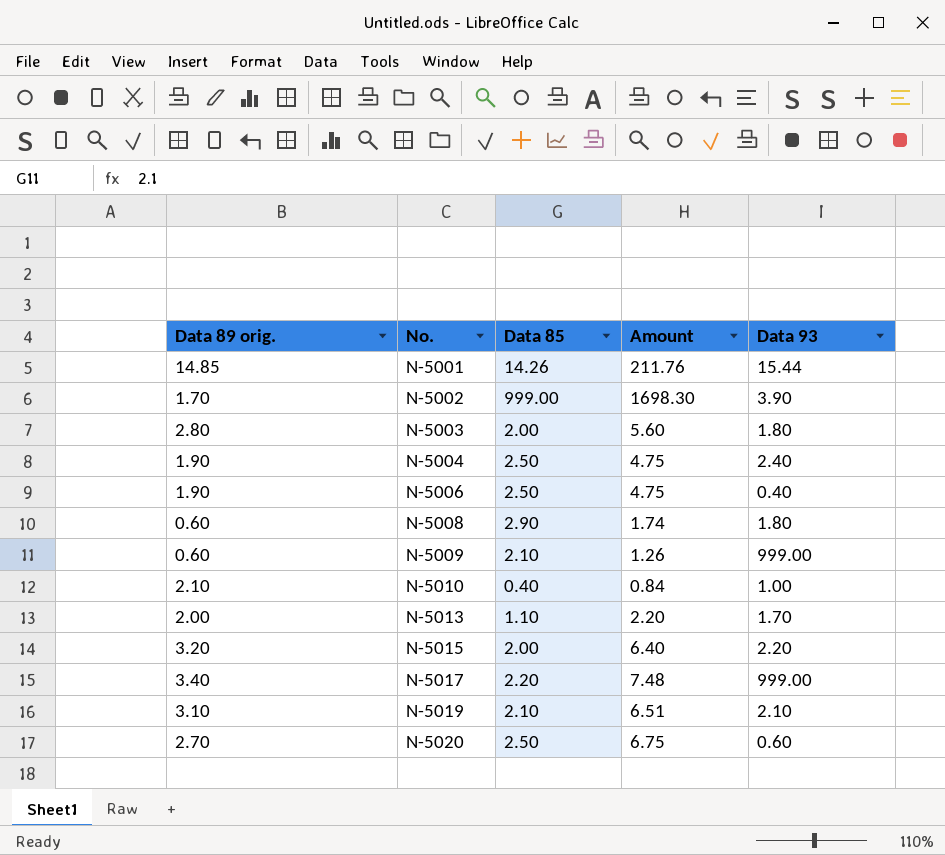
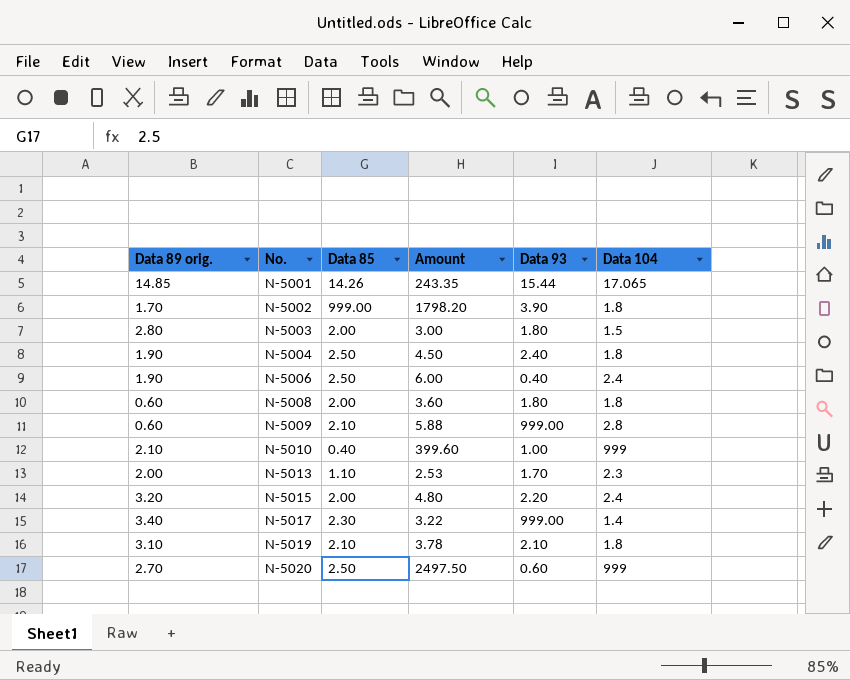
column Amount | formula: [Data 89 orig.] * [Data 85] -> [Data 85] * [Data 104]
column Data 104 | position: none -> 6
N-5008 | Data 85: 2.90 -> 2.00
N-5017 | Data 85: 2.20 -> 2.30

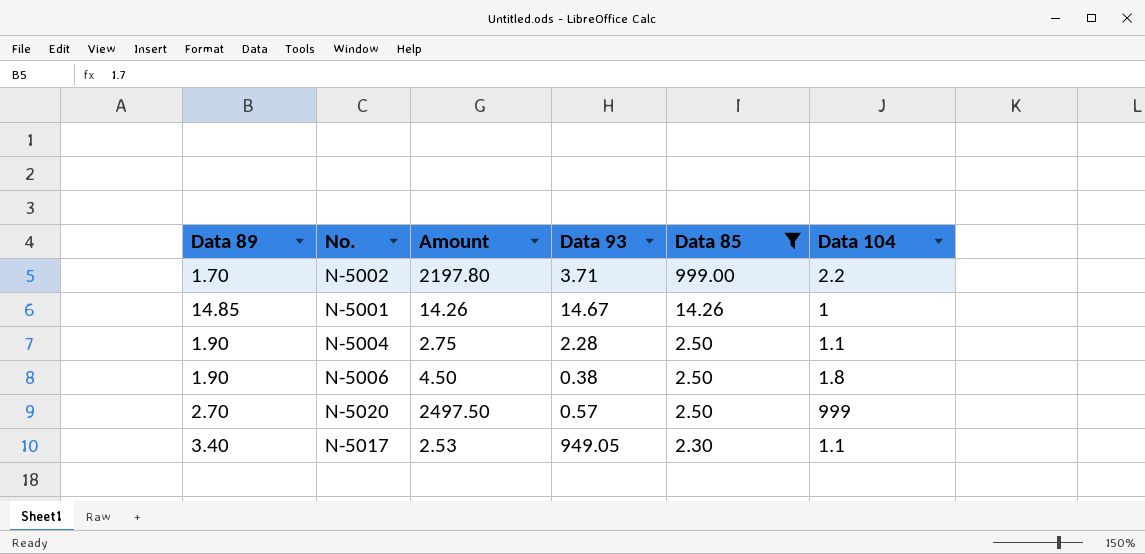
filter: none -> Data 85 >= 2.30
row order: No. ascending -> Data 85 descending
column name: Data 89 orig. -> Data 89
column Data 85 | position: 3 -> 5
N-5002 | Amount: 1798.20 -> 2197.80
N-5002 | Data 93: 3.90 -> 3.71
N-5002 | Data 104: 1.8 -> 2.2
N-5001 | Amount: 243.35 -> 14.26
N-5001 | Data 93: 15.44 -> 14.67
N-5001 | Data 104: 17.065 -> 1
N-5004 | Amount: 4.50 -> 2.75
N-5004 | Data 93: 2.40 -> 2.28
N-5004 | Data 104: 1.8 -> 1.1
N-5006 | Amount: 6.00 -> 4.50
N-5006 | Data 93: 0.40 -> 0.38
N-5006 | Data 104: 2.4 -> 1.8
N-5020 | Data 93: 0.60 -> 0.57
N-5017 | Amount: 3.22 -> 2.53
N-5017 | Data 93: 999.00 -> 949.05
N-5017 | Data 104: 1.4 -> 1.1

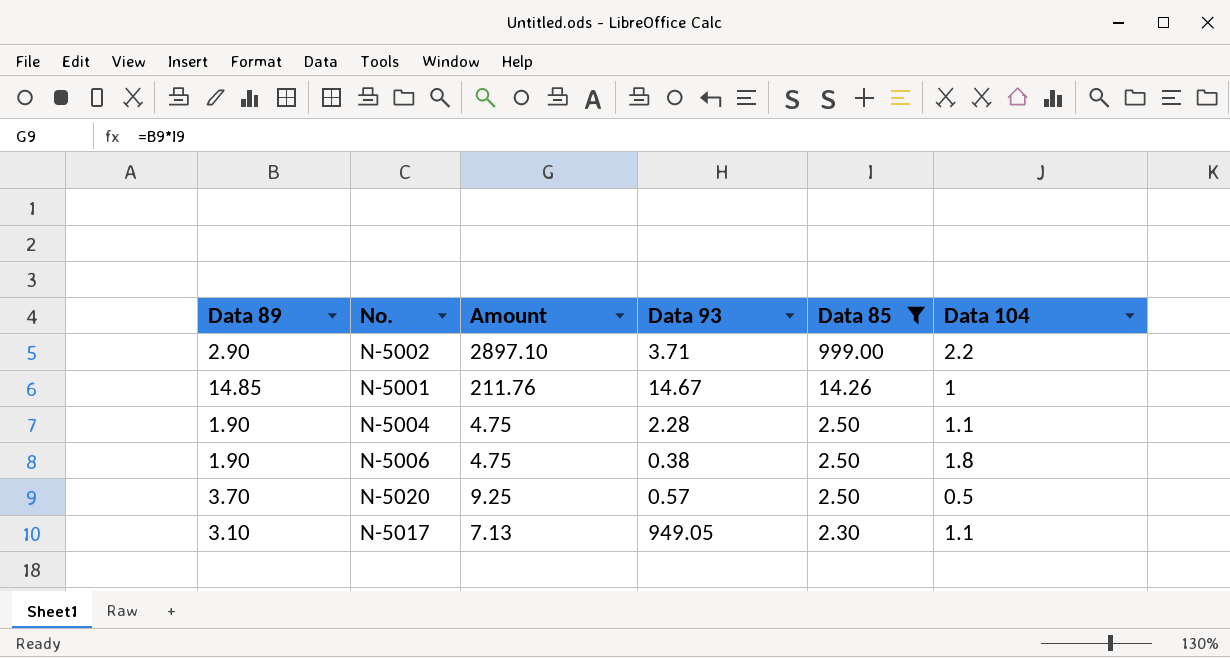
column Amount | formula: [Data 85] * [Data 104] -> [Data 89] * [Data 85]
N-5002 | Data 89: 1.70 -> 2.90
N-5020 | Data 89: 2.70 -> 3.70
N-5020 | Data 104: 999 -> 0.5
N-5017 | Data 89: 3.40 -> 3.10

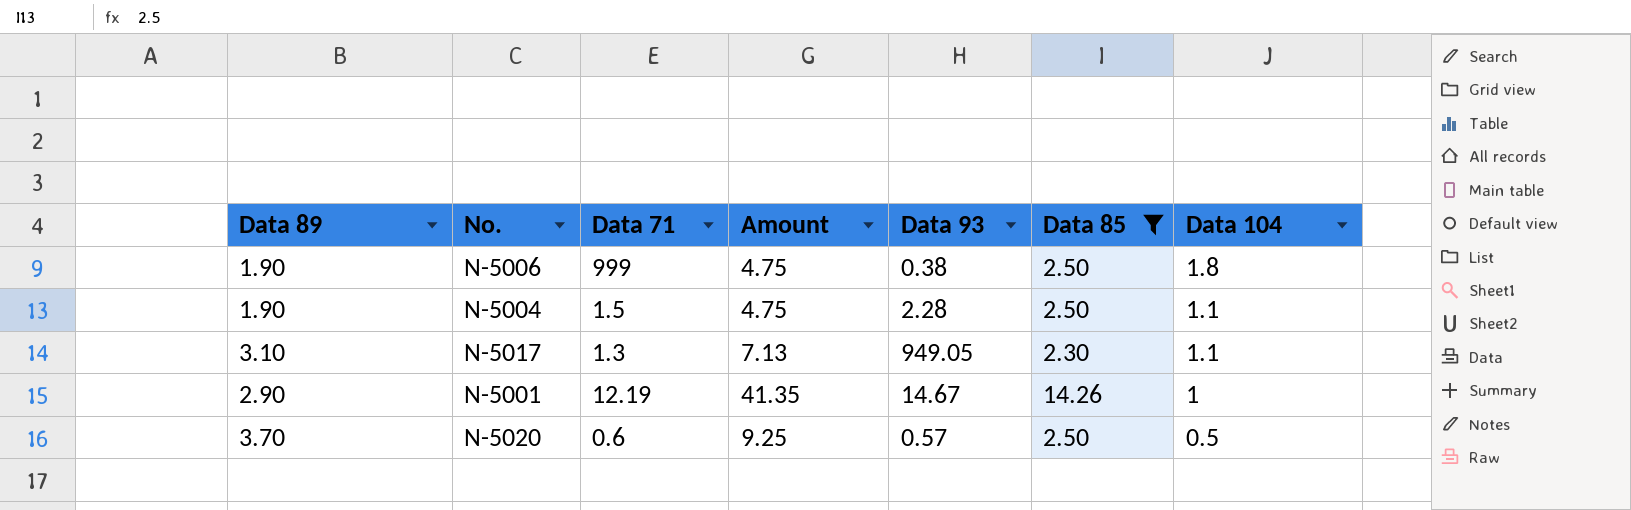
row order: Data 85 descending -> Data 104 descending
column Data 71 | position: none -> 3
row N-5002: 2.90 | 2897.10 | 3.71 | 999.00 | 2.2 -> none
N-5001 | Data 89: 14.85 -> 2.90
N-5001 | Amount: 211.76 -> 41.35

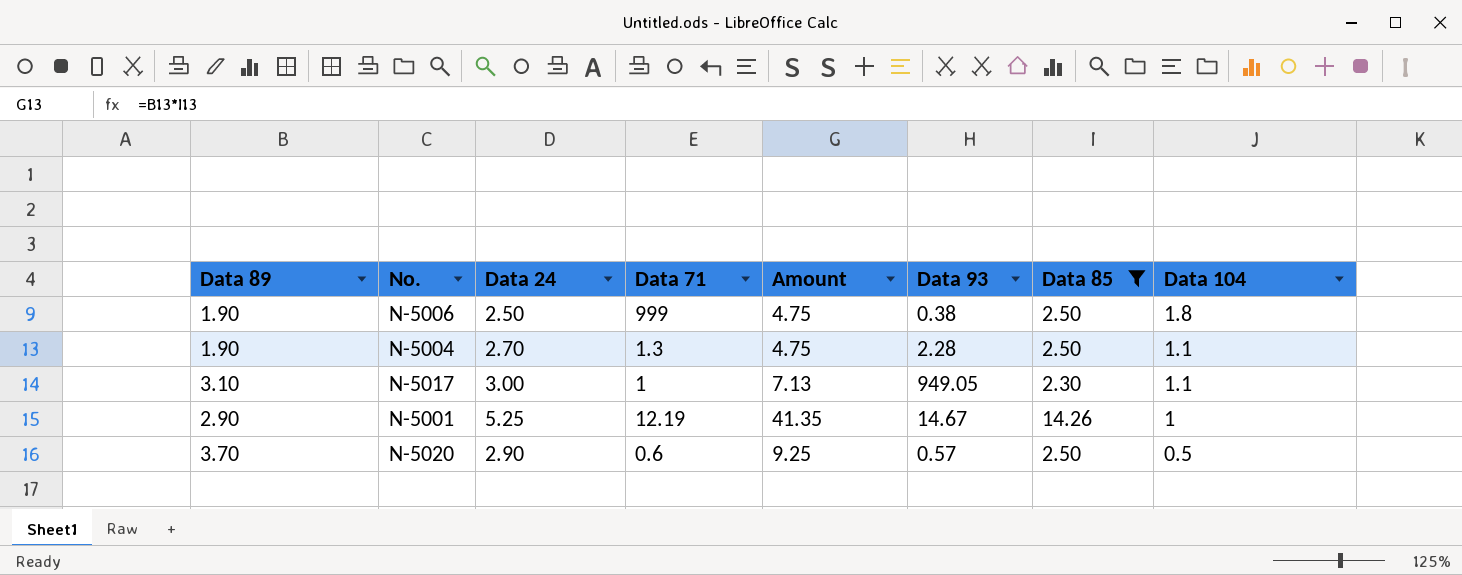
column Data 24 | position: none -> 3
N-5004 | Data 71: 1.5 -> 1.3
N-5017 | Data 71: 1.3 -> 1

